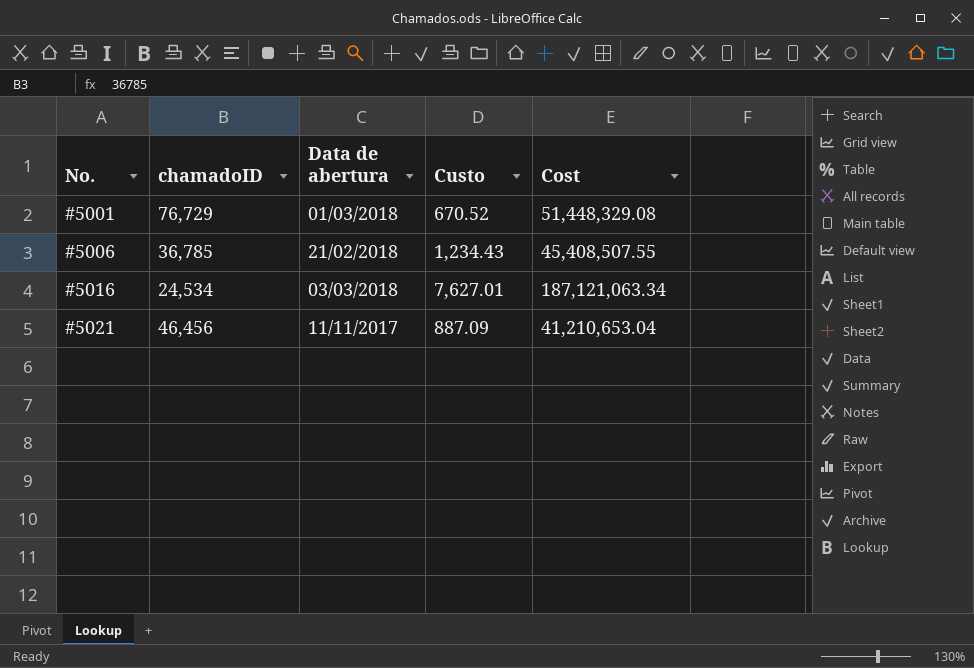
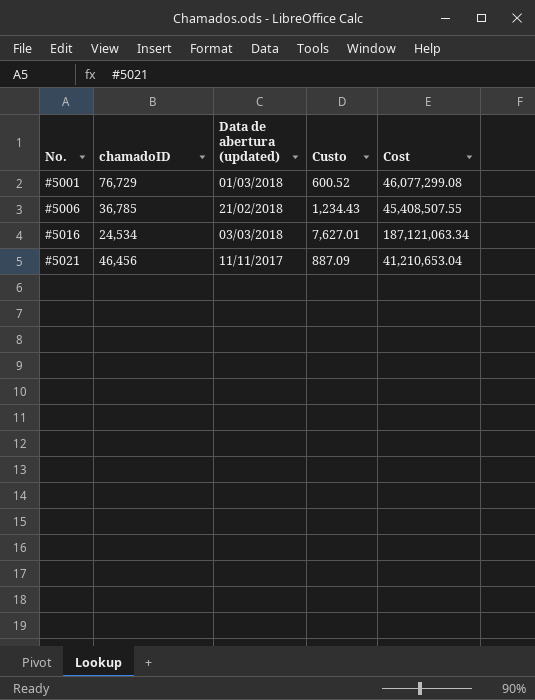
column name: Data de abertura -> Data de abertura (updated)
#5001 | Custo: 670.52 -> 600.52
#5001 | Cost: 51,448,329.08 -> 46,077,299.08

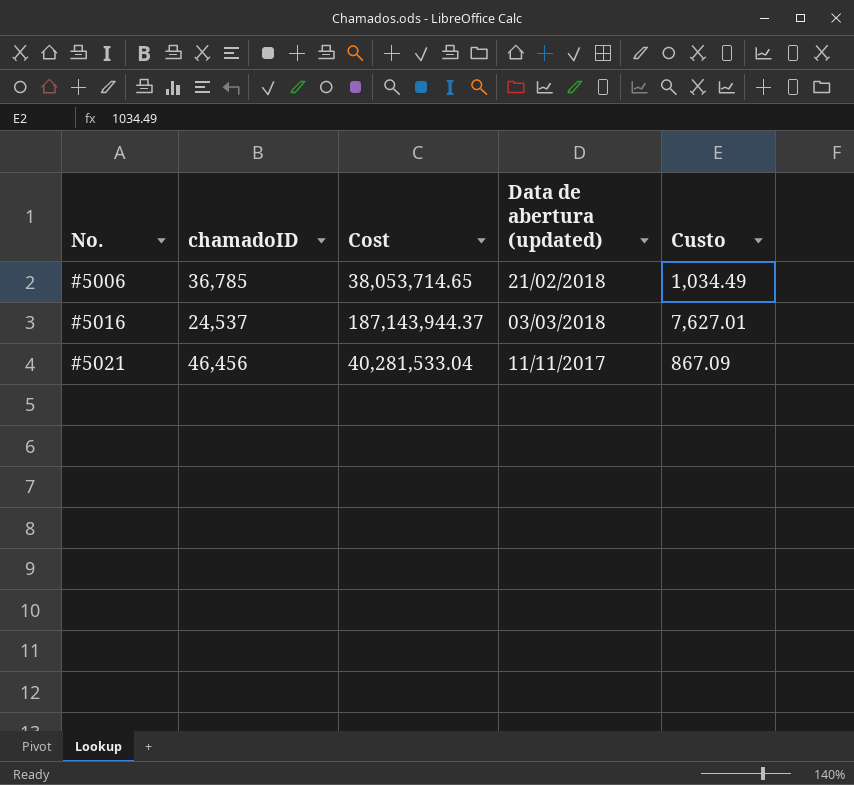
column Cost | position: 5 -> 3
row #5001: 76,729 | 01/03/2018 | 600.52 | 46,077,299.08 -> none
#5006 | Cost: 45,408,507.55 -> 38,053,714.65
#5006 | Custo: 1,234.43 -> 1,034.49
#5016 | chamadoID: 24,534 -> 24,537
#5016 | Cost: 187,121,063.34 -> 187,143,944.37
#5021 | Cost: 41,210,653.04 -> 40,281,533.04
#5021 | Custo: 887.09 -> 867.09

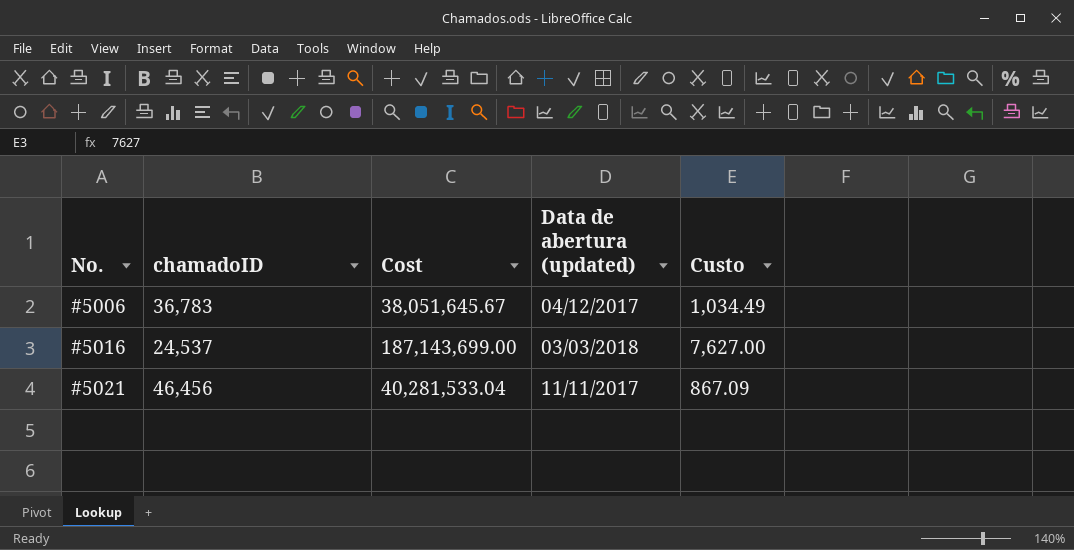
#5006 | chamadoID: 36,785 -> 36,783
#5006 | Cost: 38,053,714.65 -> 38,051,645.67
#5006 | Data de abertura (updated): 21/02/2018 -> 04/12/2017
#5016 | Cost: 187,143,944.37 -> 187,143,699.00
#5016 | Custo: 7,627.01 -> 7,627.00

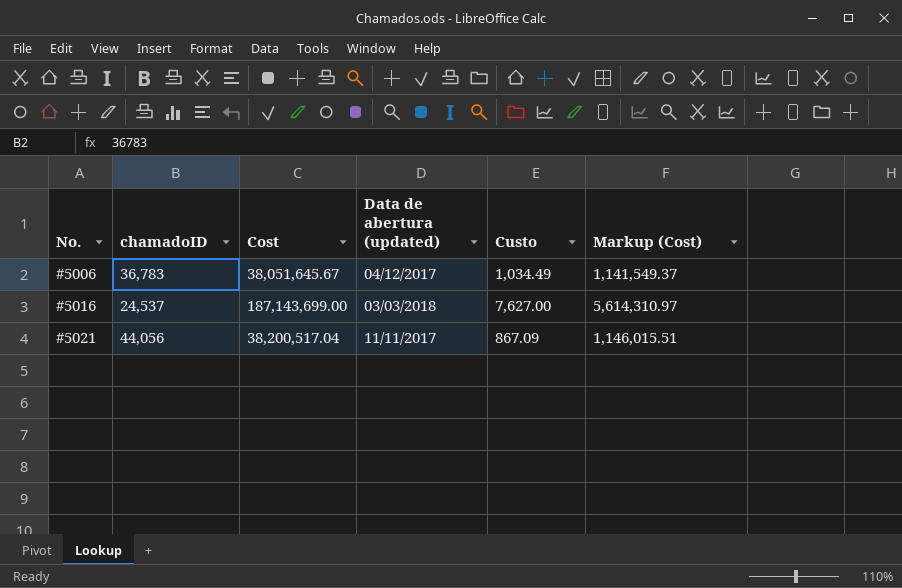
column Markup (Cost) | formula: none -> [Cost] * 0.03
#5021 | chamadoID: 46,456 -> 44,056
#5021 | Cost: 40,281,533.04 -> 38,200,517.04

